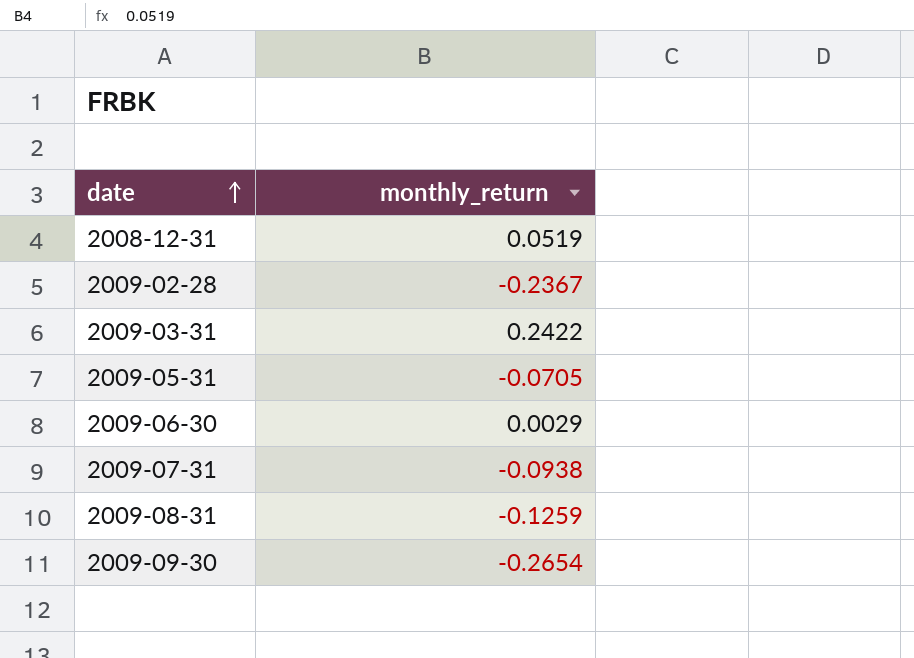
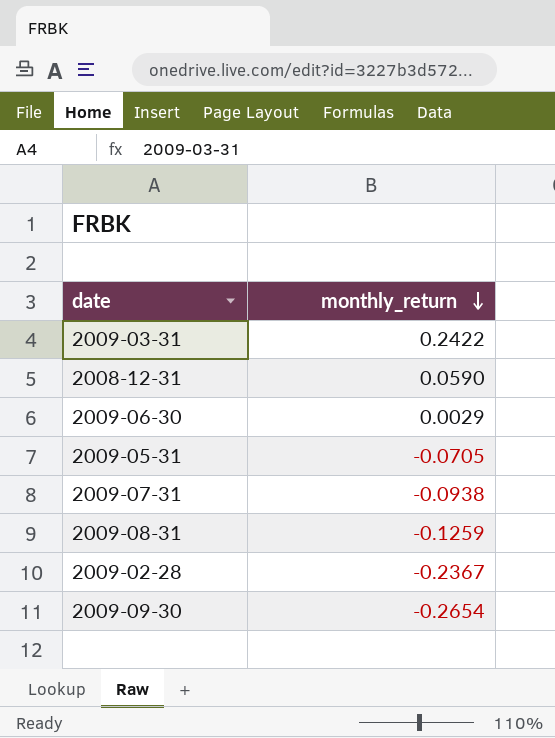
row order: date ascending -> monthly_return descending
2008-12-31 | monthly_return: 0.0519 -> 0.0590

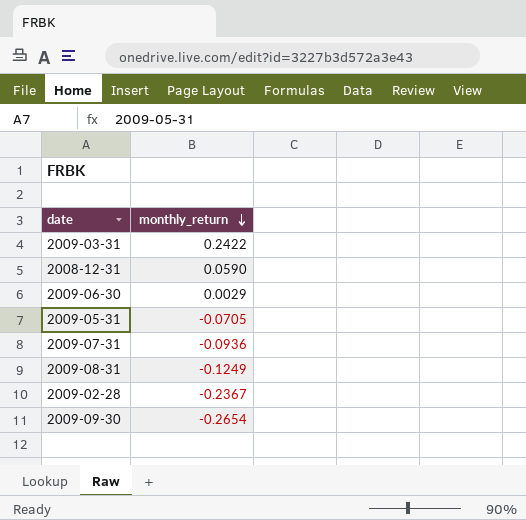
2009-07-31 | monthly_return: -0.0938 -> -0.0936
2009-08-31 | monthly_return: -0.1259 -> -0.1249

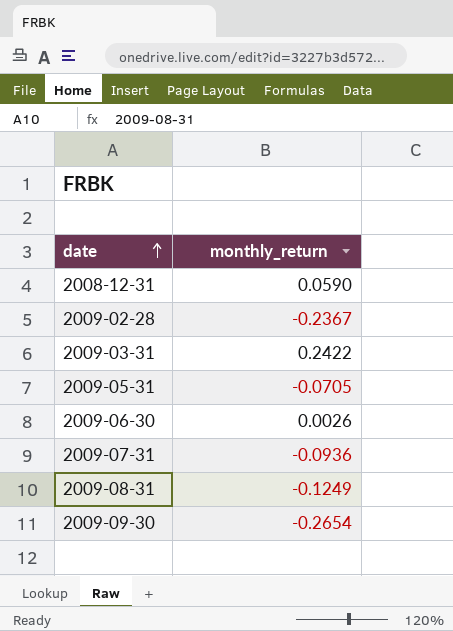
row order: monthly_return descending -> date ascending
2009-06-30 | monthly_return: 0.0029 -> 0.0026

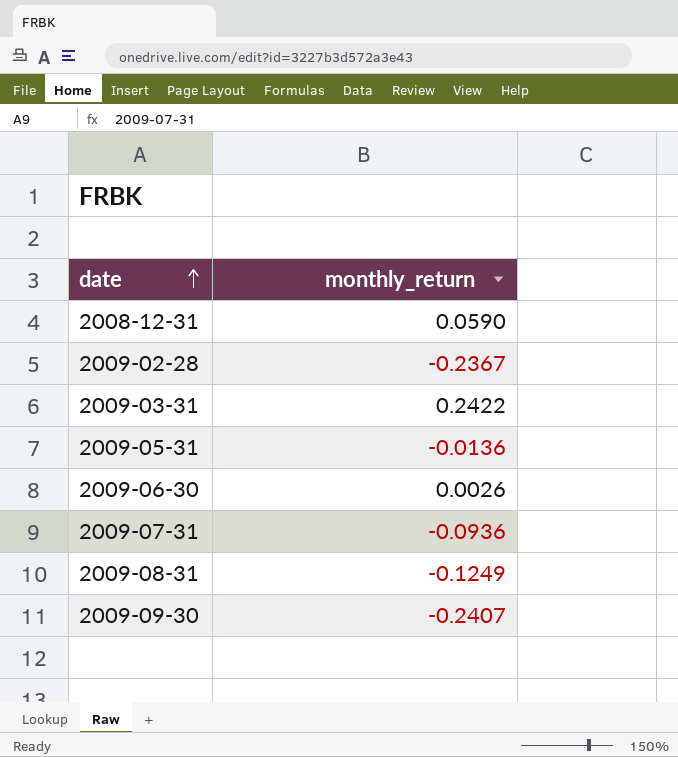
2009-05-31 | monthly_return: -0.0705 -> -0.0136
2009-09-30 | monthly_return: -0.2654 -> -0.2407

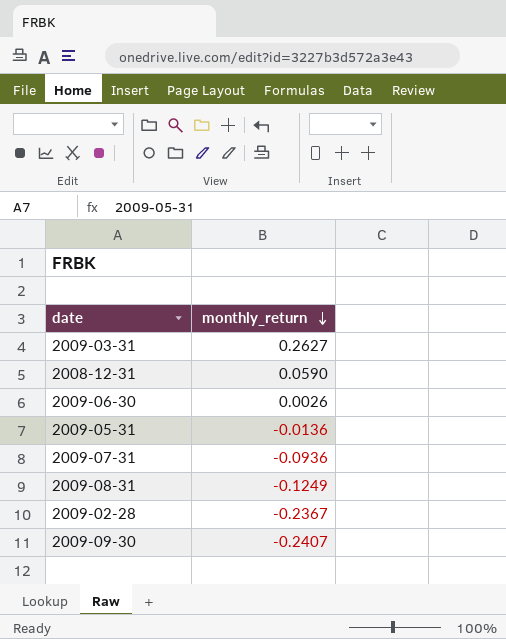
row order: date ascending -> monthly_return descending
2009-03-31 | monthly_return: 0.2422 -> 0.2627

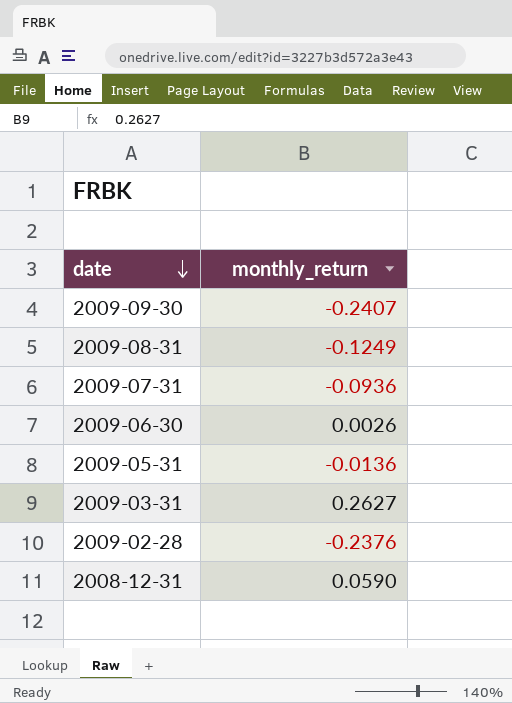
row order: monthly_return descending -> date descending
2009-02-28 | monthly_return: -0.2367 -> -0.2376

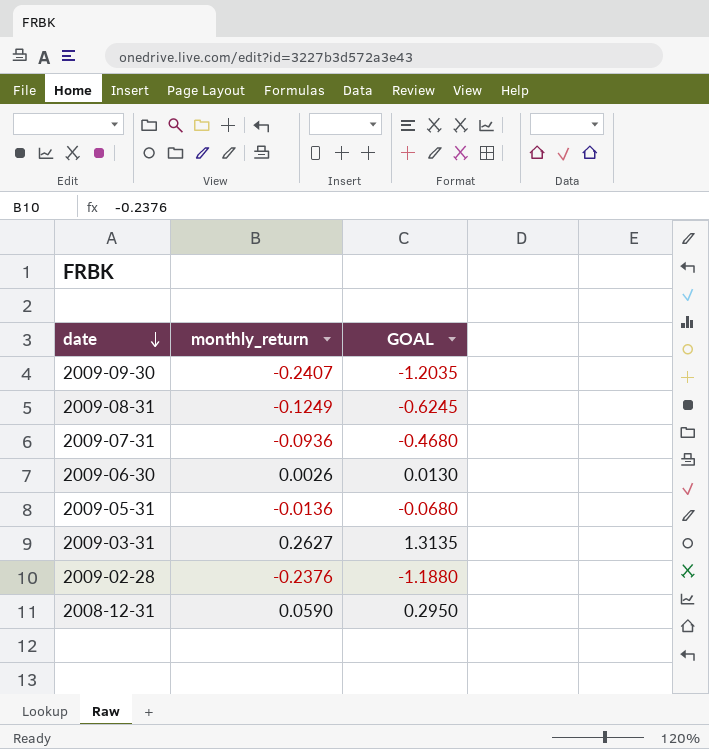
column GOAL | formula: none -> [monthly_return] * 5

